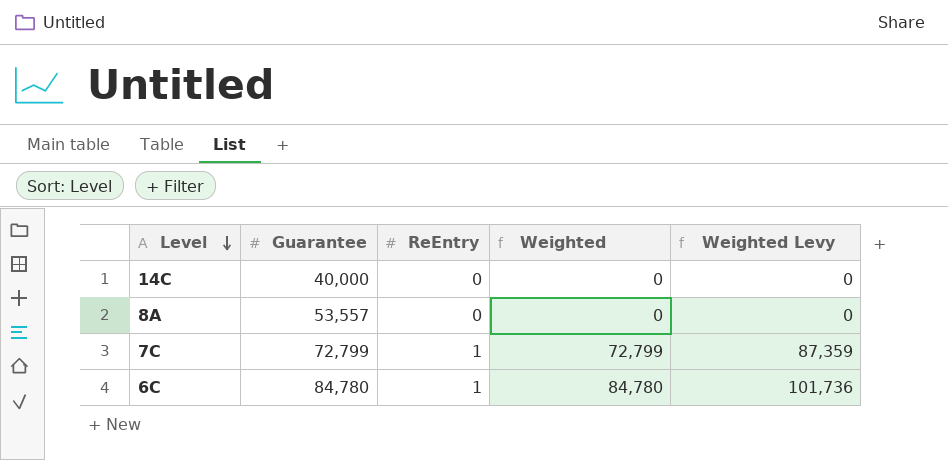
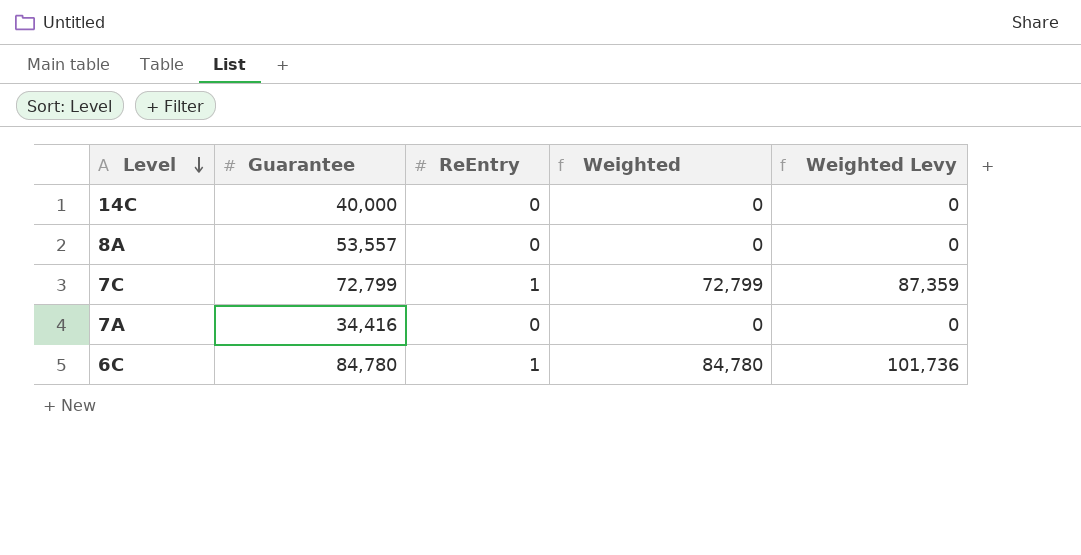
row 7A: none -> 34,416 | 0 | 0 | 0

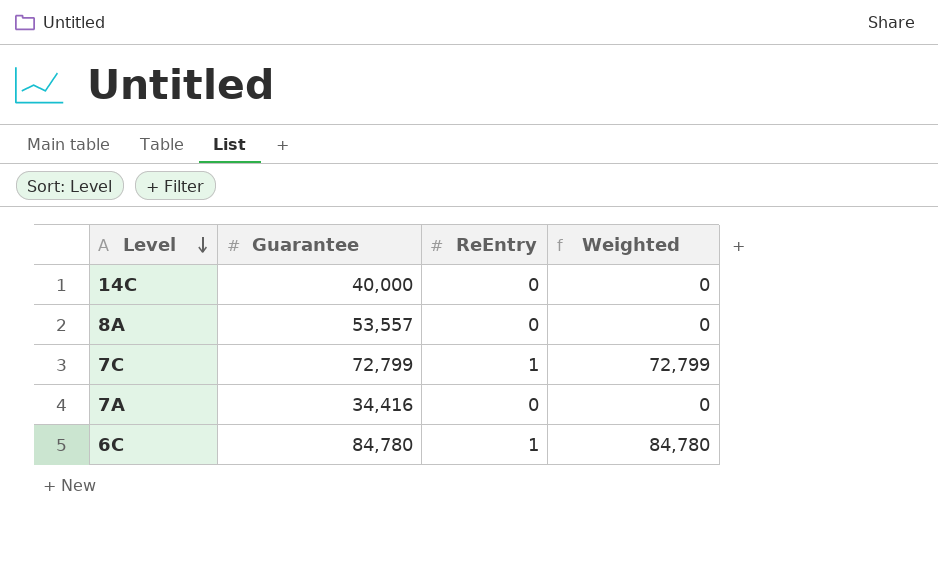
column Weighted Levy | formula: [Weighted] * 1.2 -> none

